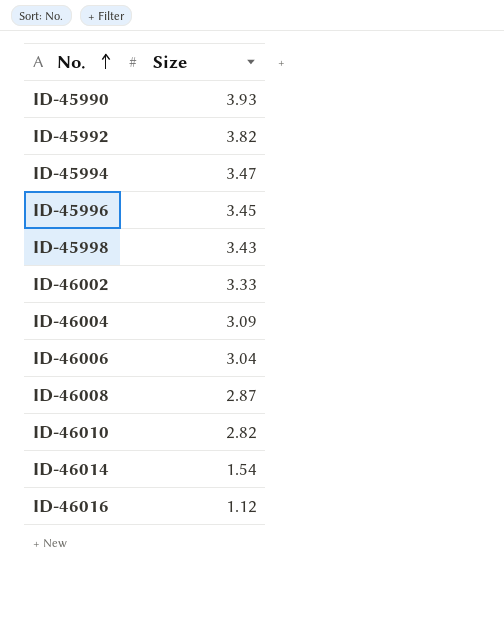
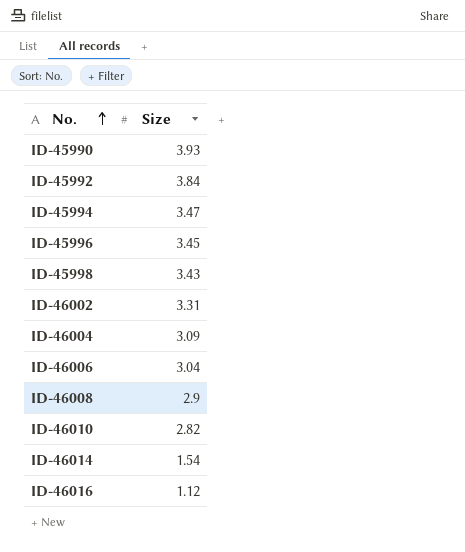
ID-45992 | Size: 3.82 -> 3.84
ID-46002 | Size: 3.33 -> 3.31
ID-46008 | Size: 2.87 -> 2.9

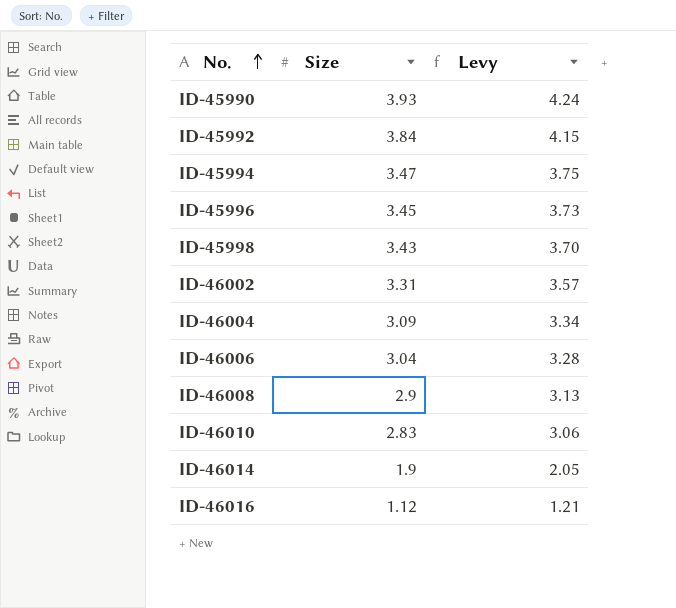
column Levy | formula: none -> [Size] * 1.08
ID-46010 | Size: 2.82 -> 2.83
ID-46014 | Size: 1.54 -> 1.9

